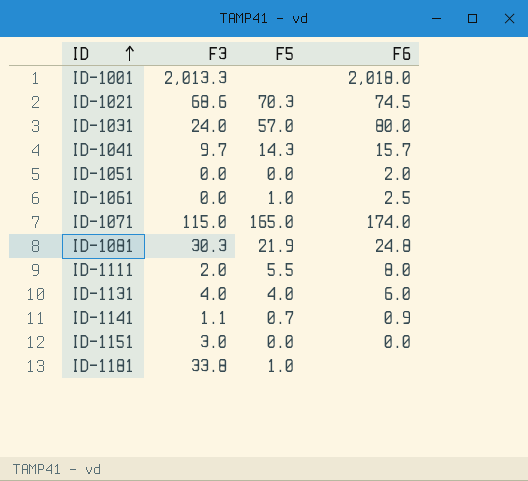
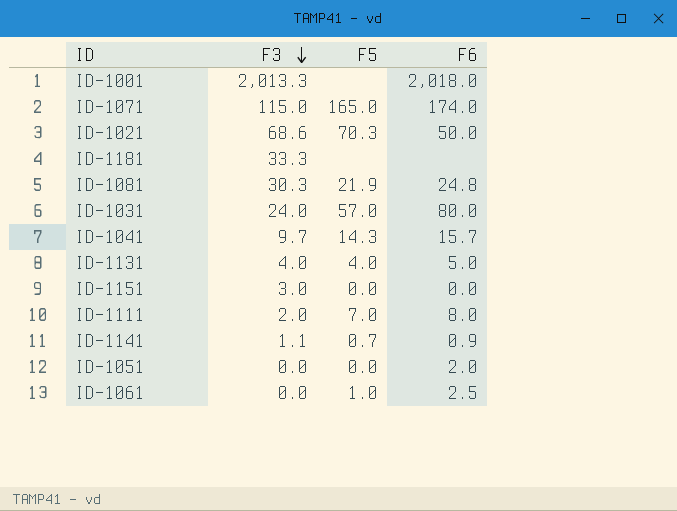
row order: ID ascending -> F3 descending
ID-1021 | F6: 74.5 -> 50.0
ID-1181 | F3: 33.8 -> 33.3
ID-1181 | F5: 1.0 -> none
ID-1131 | F6: 6.0 -> 5.0
ID-1111 | F5: 5.5 -> 7.0

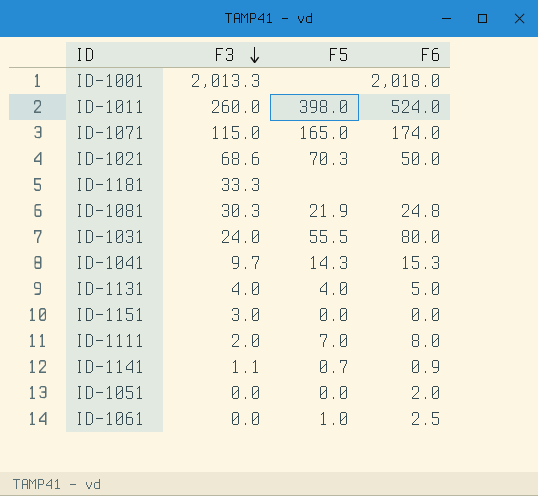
row ID-1011: none -> 260.0 | 398.0 | 524.0
ID-1031 | F5: 57.0 -> 55.5
ID-1041 | F6: 15.7 -> 15.3

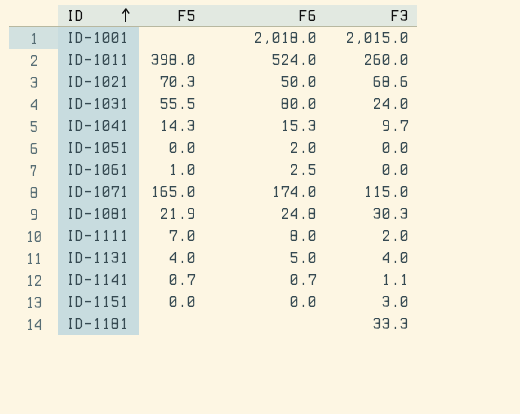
row order: F3 descending -> ID ascending
column F3 | position: 2 -> 4
ID-1001 | F3: 2,013.3 -> 2,015.0
ID-1141 | F6: 0.9 -> 0.7

